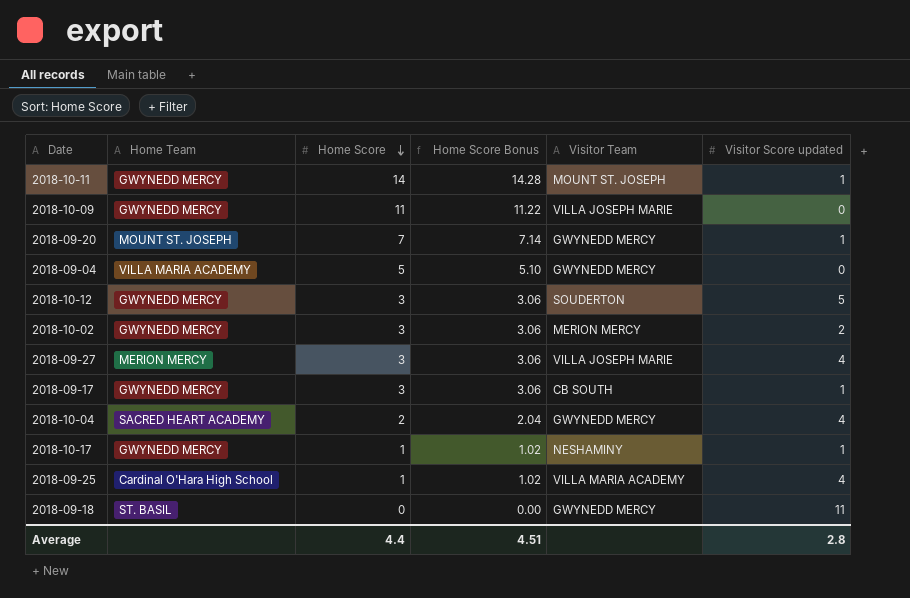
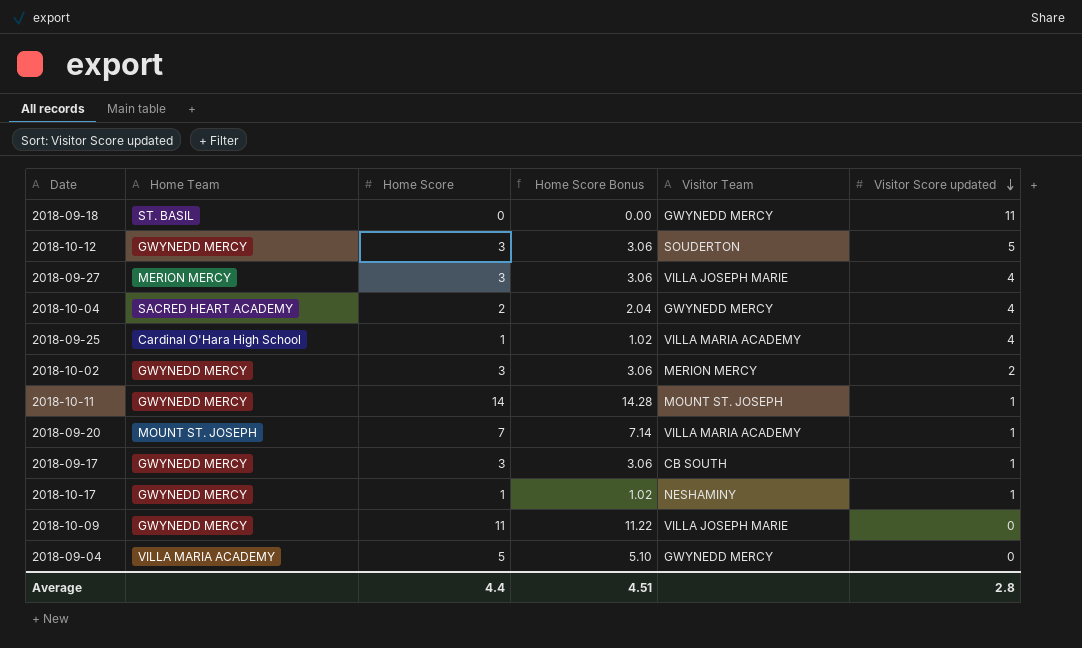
row order: Home Score descending -> Visitor Score updated descending
2018-09-20 | Visitor Team: GWYNEDD MERCY -> VILLA MARIA ACADEMY

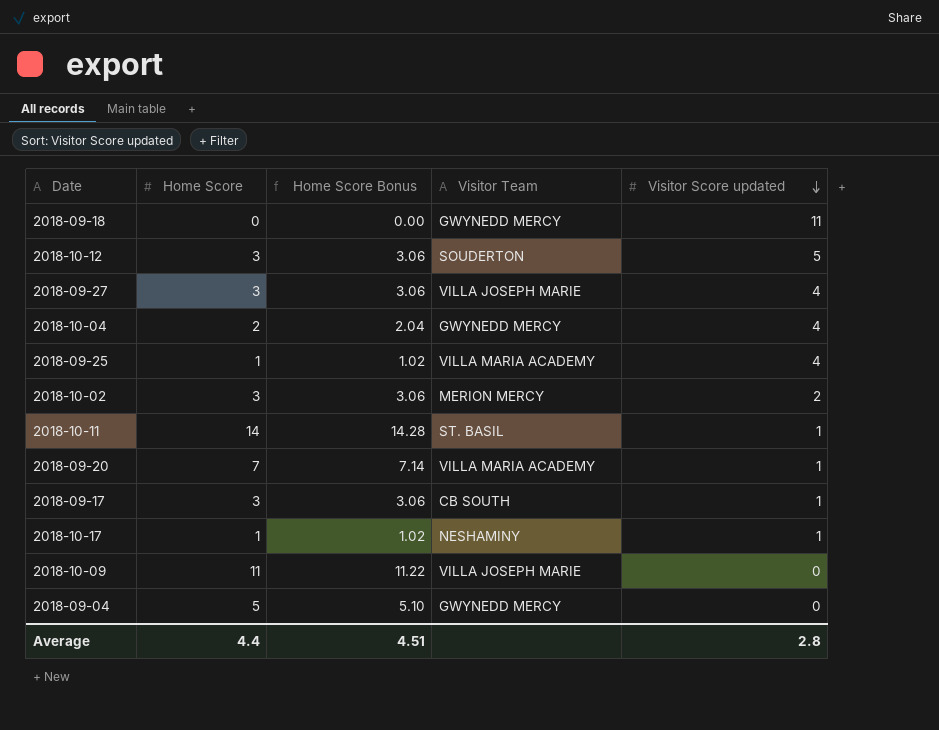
column Home Team | position: 2 -> none
2018-10-11 | Visitor Team: MOUNT ST. JOSEPH -> ST. BASIL

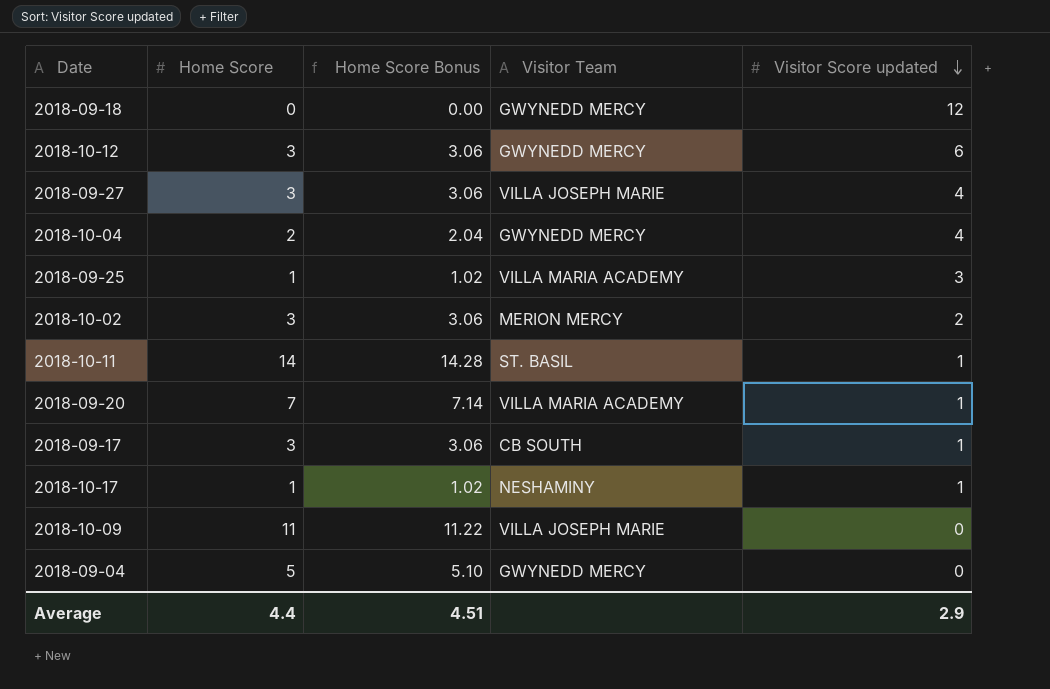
2018-09-18 | Visitor Score updated: 11 -> 12
2018-10-12 | Visitor Team: SOUDERTON -> GWYNEDD MERCY
2018-10-12 | Visitor Score updated: 5 -> 6
2018-09-25 | Visitor Score updated: 4 -> 3
Average | Visitor Score updated: 2.8 -> 2.9

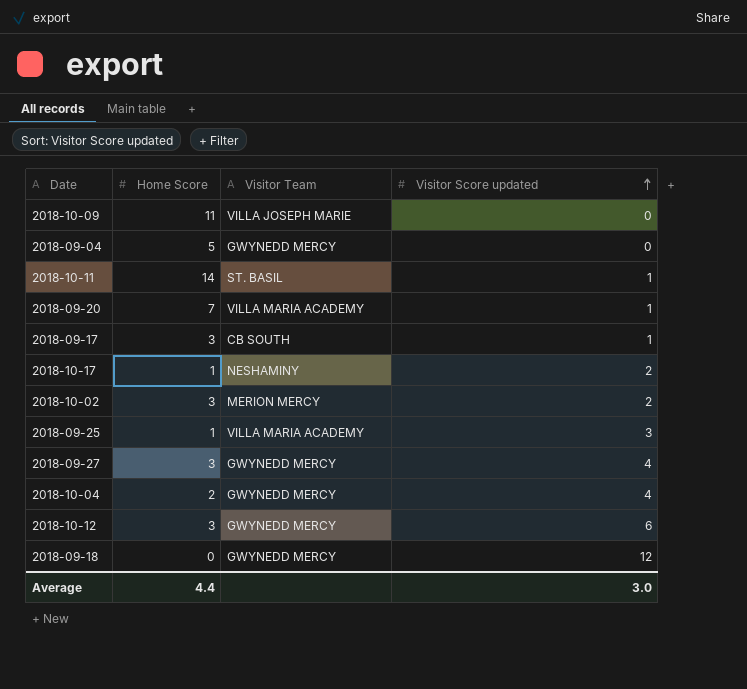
row order: Visitor Score updated descending -> Visitor Score updated ascending
column Home Score Bonus | formula: [Home Score] * 1.02 -> none
2018-10-17 | Visitor Score updated: 1 -> 2
2018-09-27 | Visitor Team: VILLA JOSEPH MARIE -> GWYNEDD MERCY
Average | Visitor Score updated: 2.9 -> 3.0

